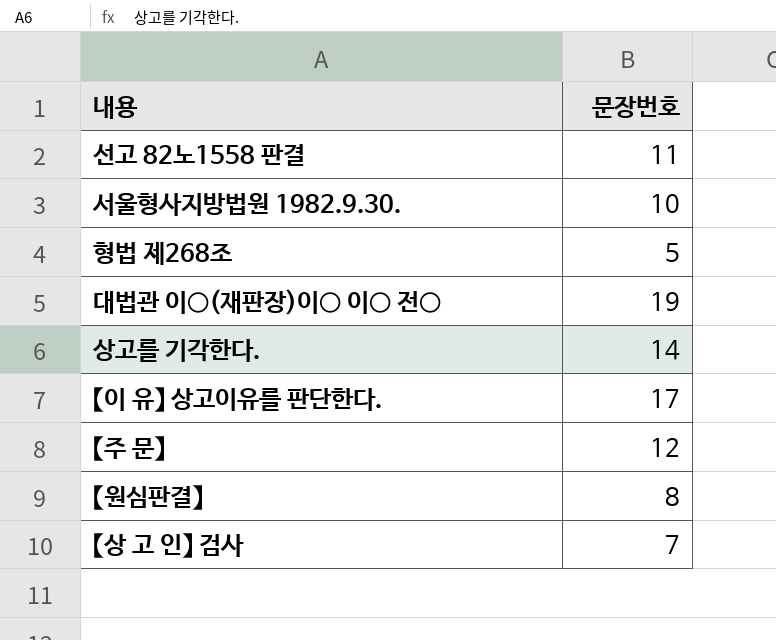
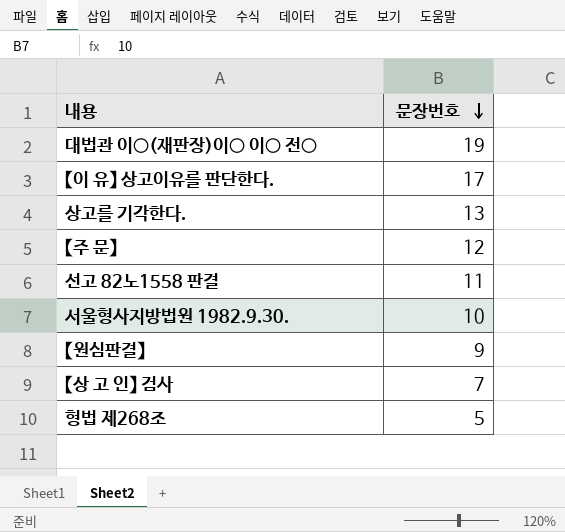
row order: none -> 문장번호 descending
상고를 기각한다. | 문장번호: 14 -> 13
【원심판결】 | 문장번호: 8 -> 9

